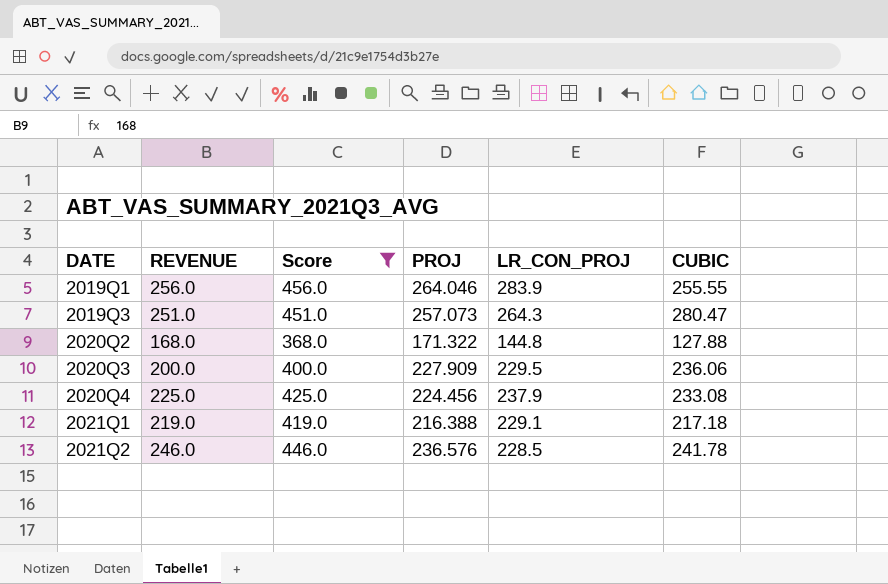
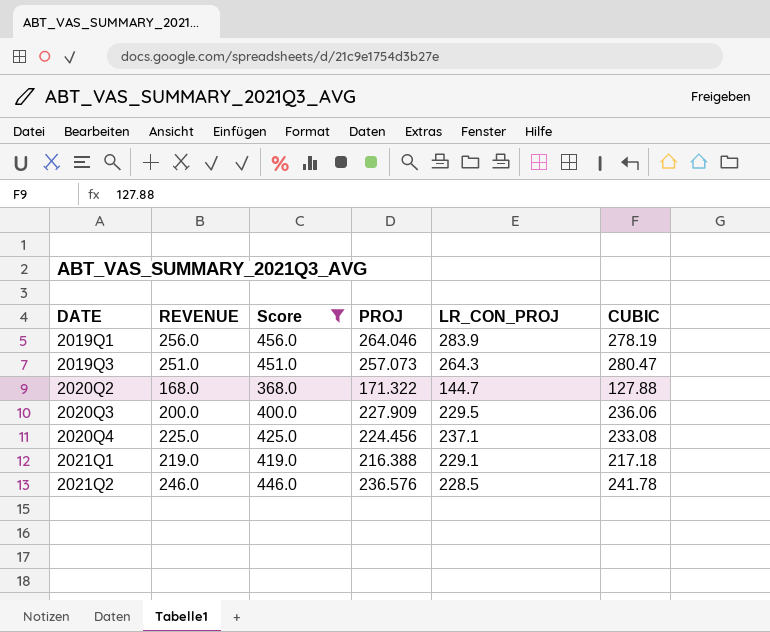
2019Q1 | CUBIC: 255.55 -> 278.19
2020Q2 | LR_CON_PROJ: 144.8 -> 144.7
2020Q4 | LR_CON_PROJ: 237.9 -> 237.1

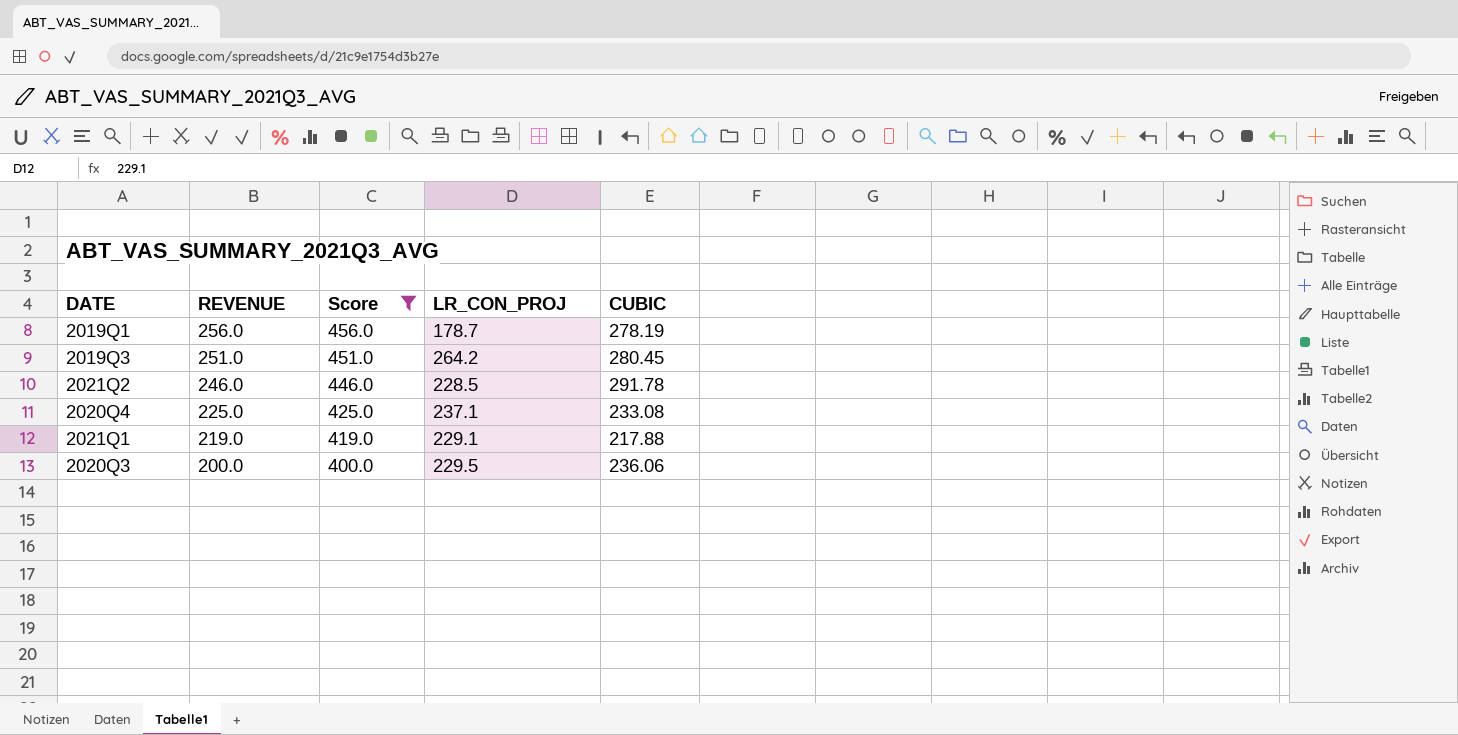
row order: DATE ascending -> REVENUE descending
column PROJ | position: 4 -> none
row 2020Q2: 168.0 | 368.0 | 171.322 | 144.7 | 127.88 -> none
2019Q1 | LR_CON_PROJ: 283.9 -> 178.7
2019Q3 | LR_CON_PROJ: 264.3 -> 264.2
2019Q3 | CUBIC: 280.47 -> 280.45
2021Q2 | CUBIC: 241.78 -> 291.78
2021Q1 | CUBIC: 217.18 -> 217.88

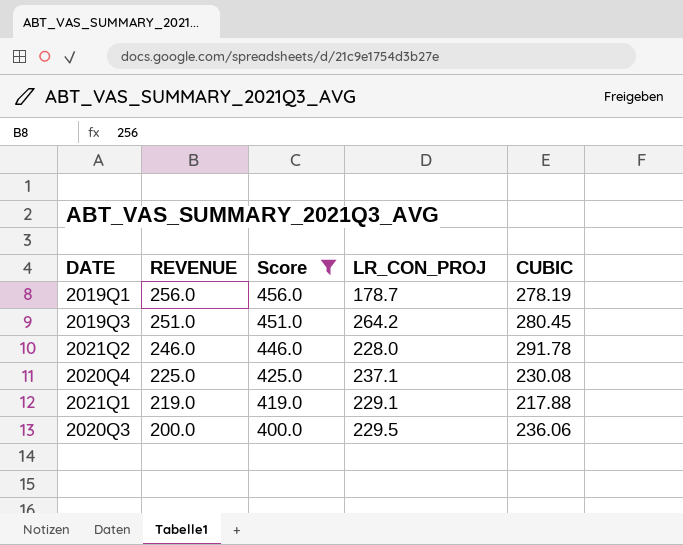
2021Q2 | LR_CON_PROJ: 228.5 -> 228.0
2020Q4 | CUBIC: 233.08 -> 230.08

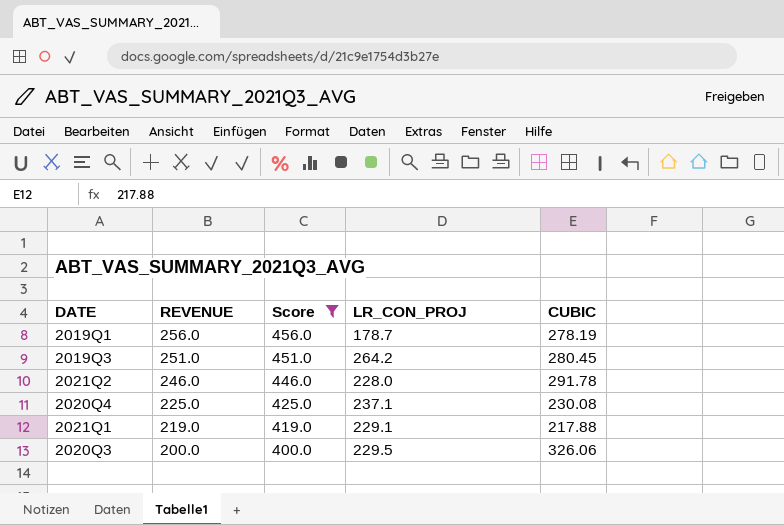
2020Q3 | CUBIC: 236.06 -> 326.06

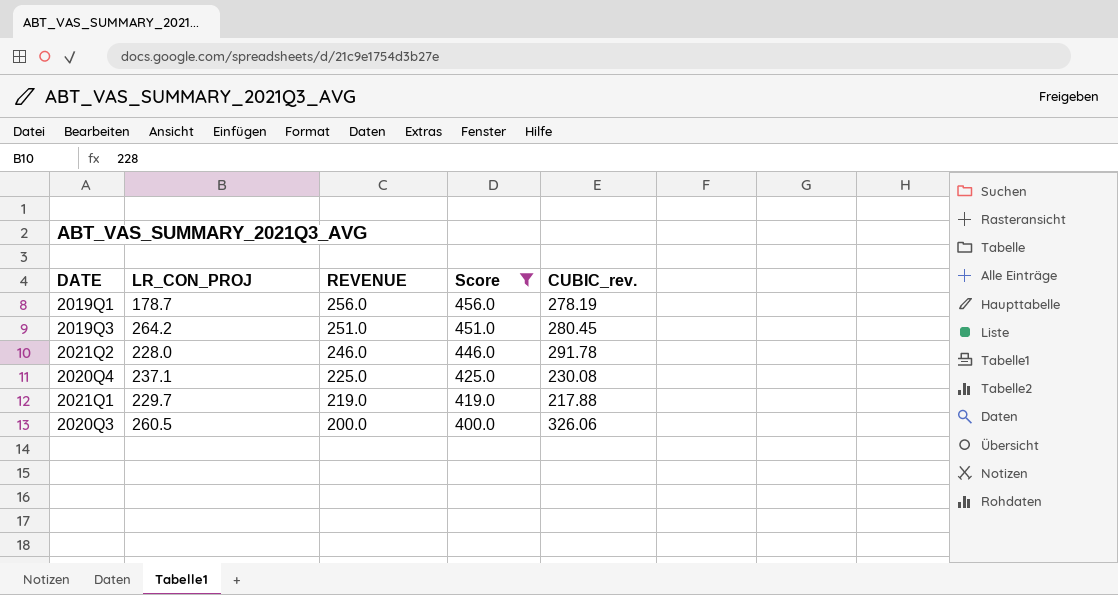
column LR_CON_PROJ | position: 4 -> 2
column name: CUBIC -> CUBIC_rev.
2021Q1 | LR_CON_PROJ: 229.1 -> 229.7
2020Q3 | LR_CON_PROJ: 229.5 -> 260.5

